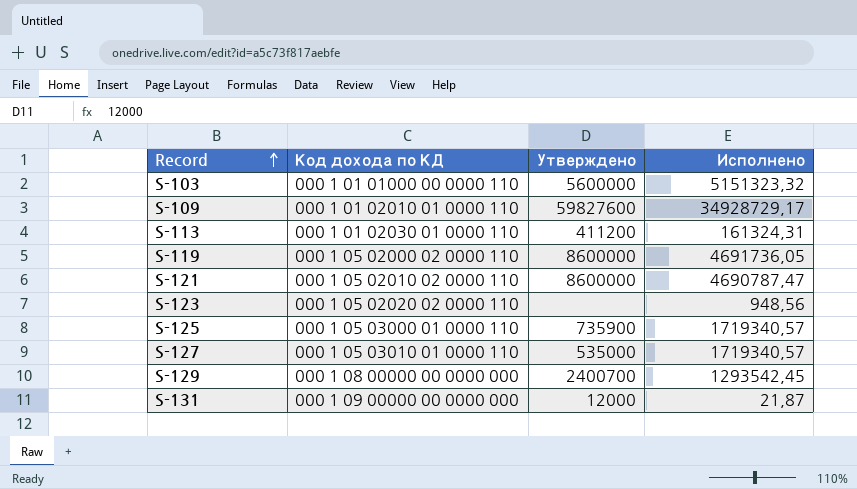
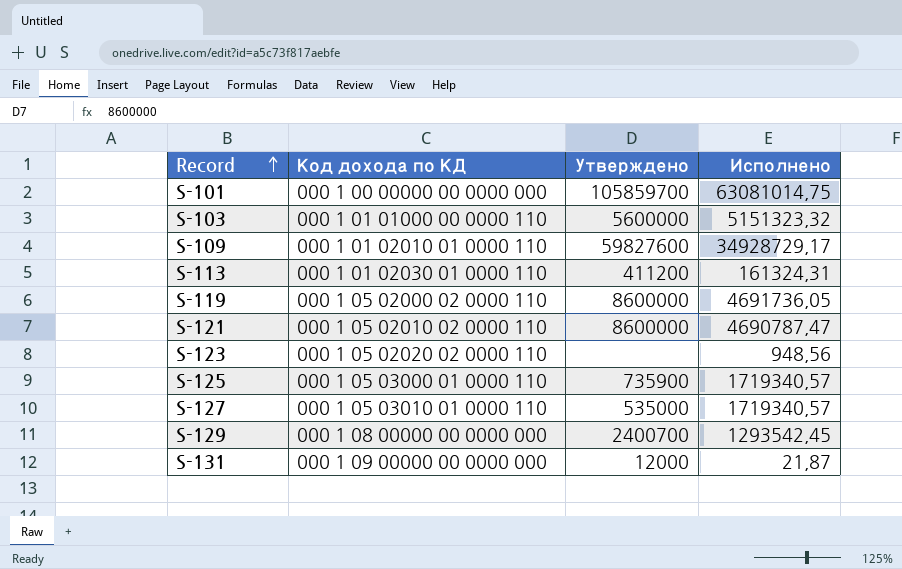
row S-101: none -> 000 1 00 00000 00 0000 000 | 105859700 | 63081014,75

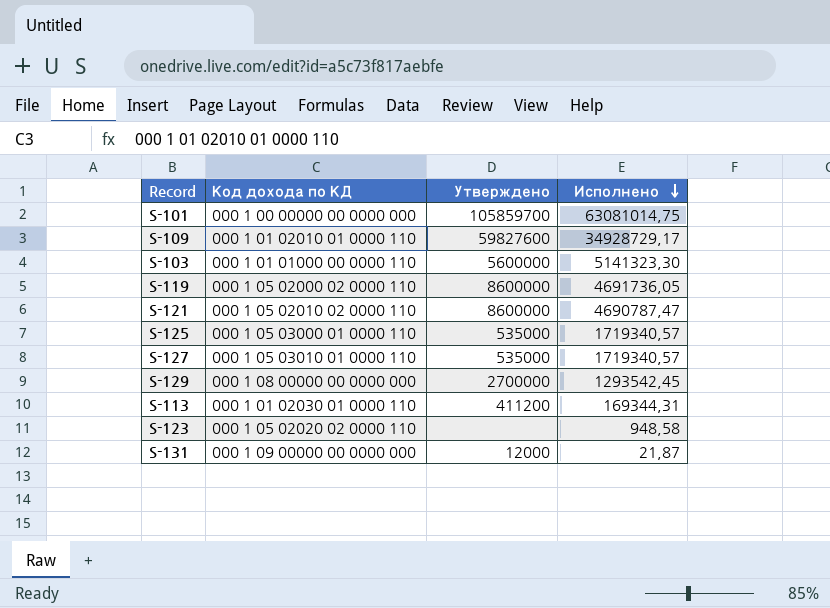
row order: Record ascending -> Исполнено descending
S-103 | Исполнено: 5151323,32 -> 5141323,30
S-125 | Утверждено: 735900 -> 535000
S-129 | Утверждено: 2400700 -> 2700000
S-113 | Исполнено: 161324,31 -> 169344,31
S-123 | Исполнено: 948,56 -> 948,58

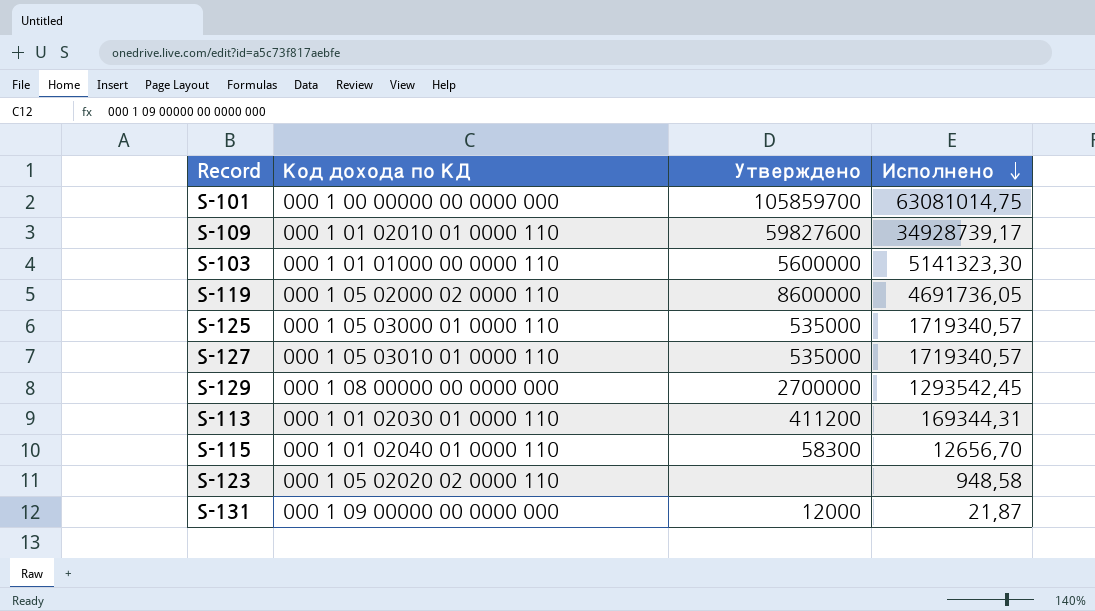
row S-121: 000 1 05 02010 02 0000 110 | 8600000 | 4690787,47 -> none
S-109 | Исполнено: 34928729,17 -> 34928739,17
row S-115: none -> 000 1 01 02040 01 0000 110 | 58300 | 12656,70

